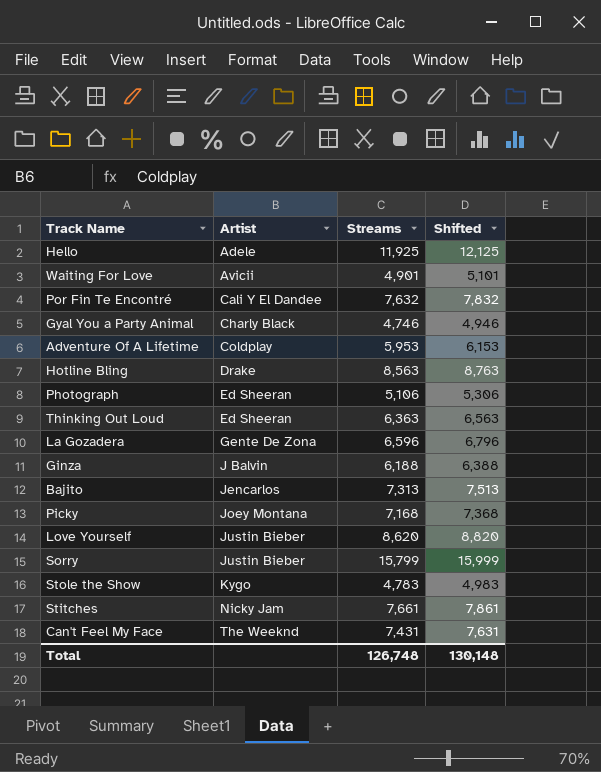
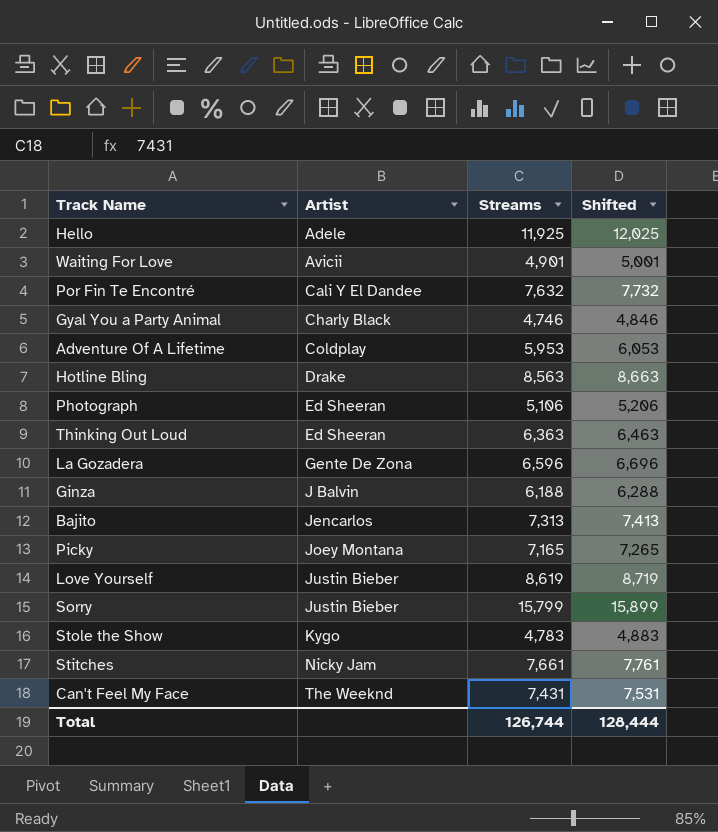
column Shifted | formula: [Streams] + 200 -> [Streams] + 100
Picky | Streams: 7,168 -> 7,165
Love Yourself | Streams: 8,620 -> 8,619
Total | Streams: 126,748 -> 126,744
Total | Shifted: 130,148 -> 128,444

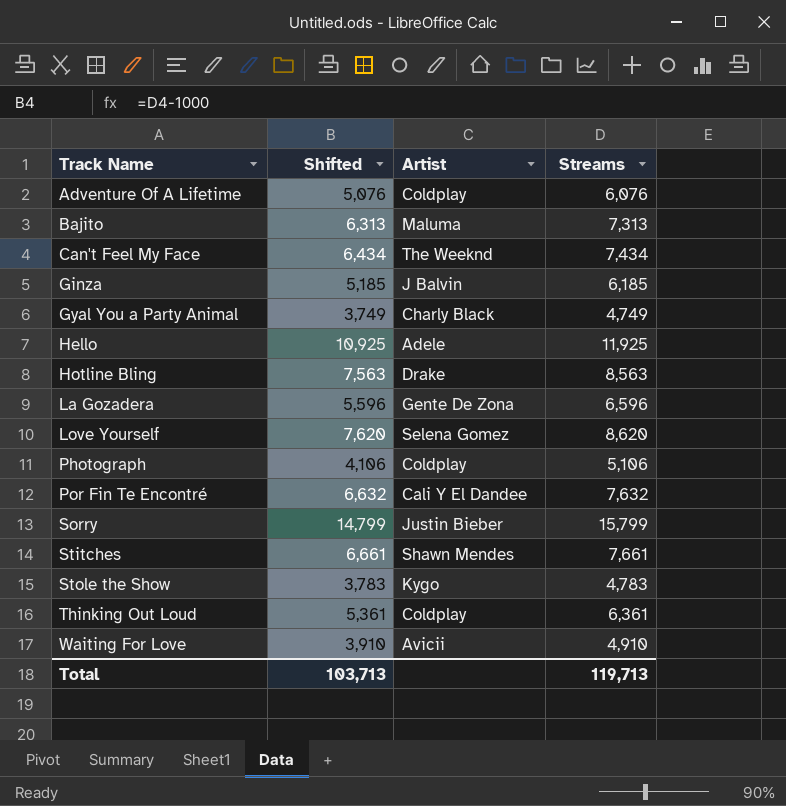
row order: Artist ascending -> Track Name ascending
column Shifted | formula: [Streams] + 100 -> [Streams] - 1000
column Shifted | position: 4 -> 2
row Picky: Joey Montana | 7,165 | 7,265 -> none
Adventure Of A Lifetime | Streams: 5,953 -> 6,076
Bajito | Artist: Jencarlos -> Maluma
Can't Feel My Face | Streams: 7,431 -> 7,434
Ginza | Streams: 6,188 -> 6,185
Gyal You a Party Animal | Streams: 4,746 -> 4,749
Love Yourself | Artist: Justin Bieber -> Selena Gomez
Love Yourself | Streams: 8,619 -> 8,620
Photograph | Artist: Ed Sheeran -> Coldplay
Stitches | Artist: Nicky Jam -> Shawn Mendes
Thinking Out Loud | Artist: Ed Sheeran -> Coldplay
Thinking Out Loud | Streams: 6,363 -> 6,361
Waiting For Love | Streams: 4,901 -> 4,910
Total | Shifted: 128,444 -> 103,713
Total | Streams: 126,744 -> 119,713

